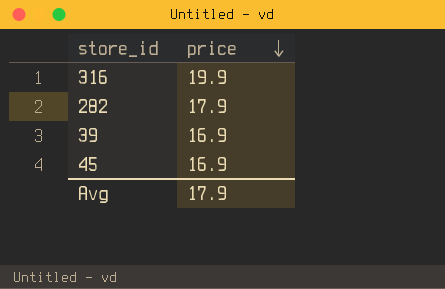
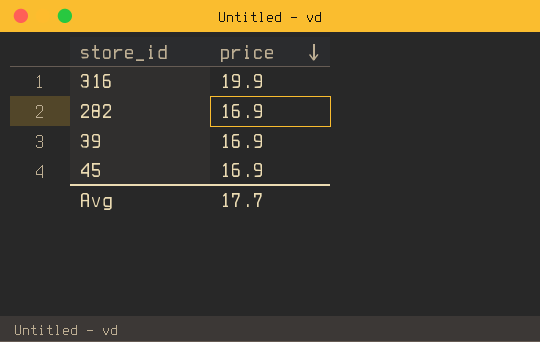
282 | price: 17.9 -> 16.9
Avg | price: 17.9 -> 17.7

